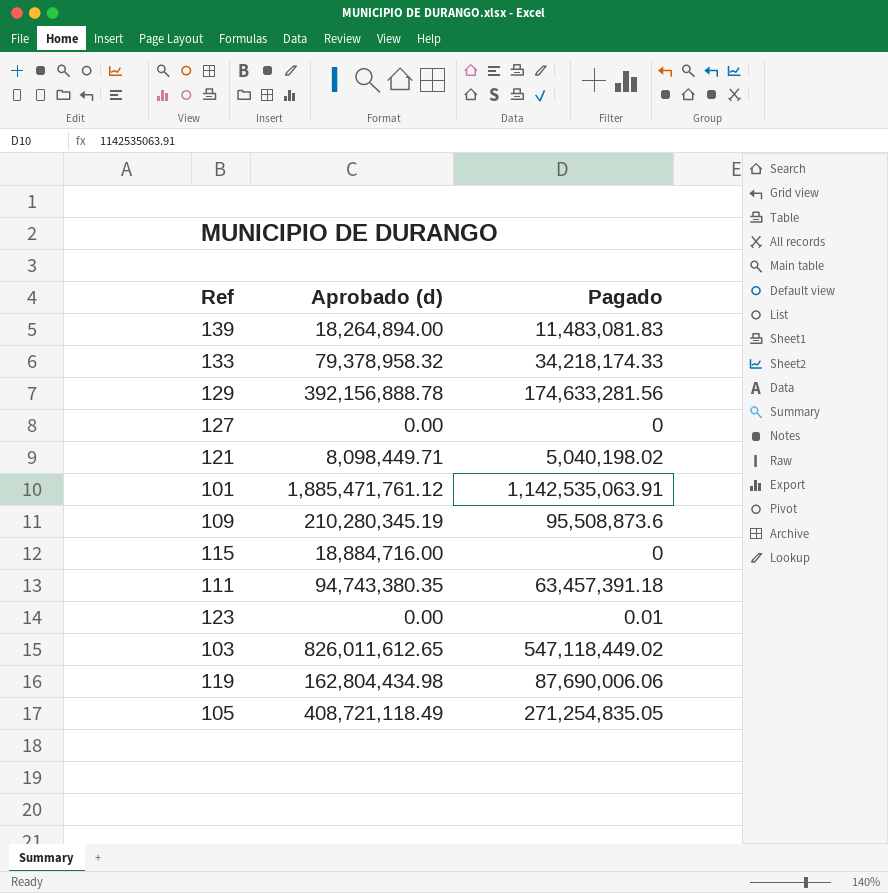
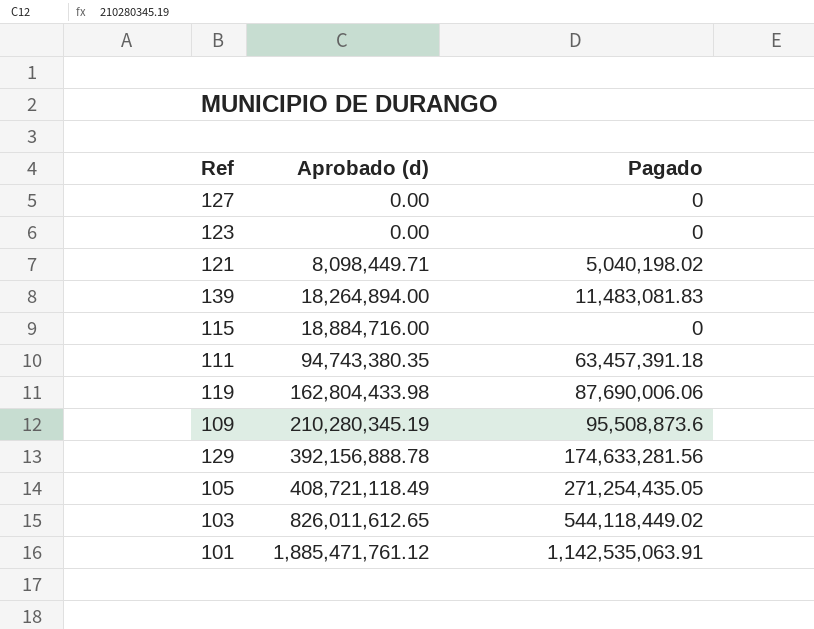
row order: none -> Aprobado (d) ascending
row 133: 79,378,958.32 | 34,218,174.33 -> none
123 | Pagado: 0.01 -> 0
119 | Aprobado (d): 162,804,434.98 -> 162,804,433.98
105 | Pagado: 271,254,835.05 -> 271,254,435.05
103 | Pagado: 547,118,449.02 -> 544,118,449.02

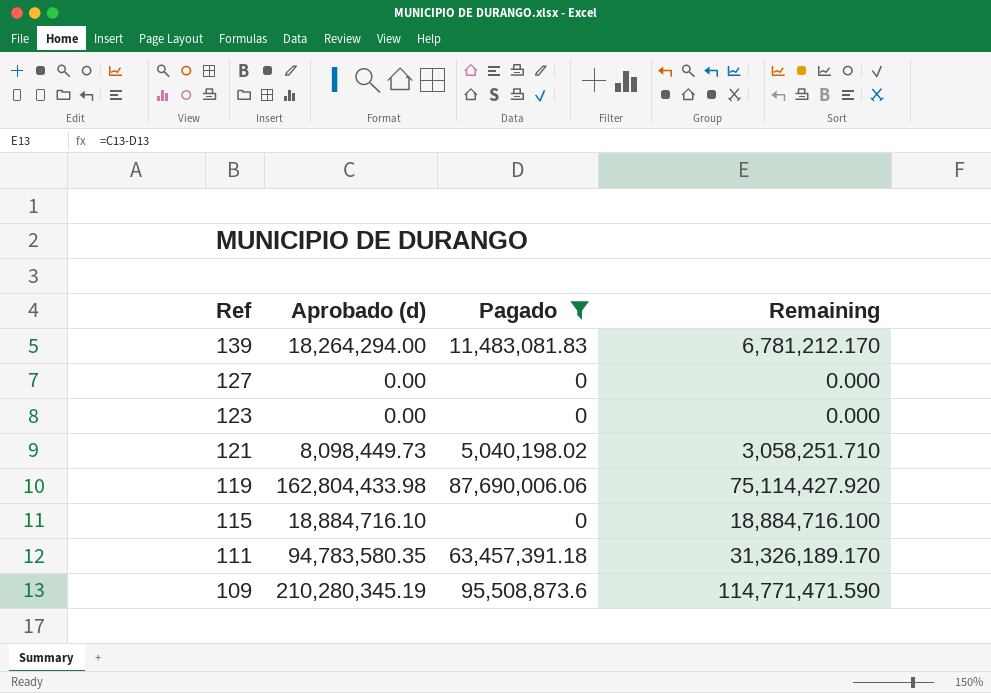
filter: none -> Pagado <= 95,508,873.6
row order: Aprobado (d) ascending -> Ref descending
column Remaining | formula: none -> [Aprobado (d)] - [Pagado]
139 | Aprobado (d): 18,264,894.00 -> 18,264,294.00
121 | Aprobado (d): 8,098,449.71 -> 8,098,449.73
115 | Aprobado (d): 18,884,716.00 -> 18,884,716.10
111 | Aprobado (d): 94,743,380.35 -> 94,783,580.35

